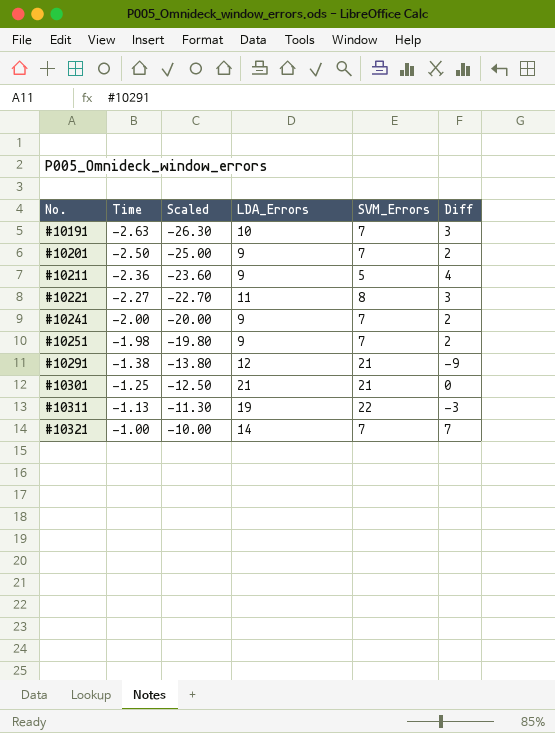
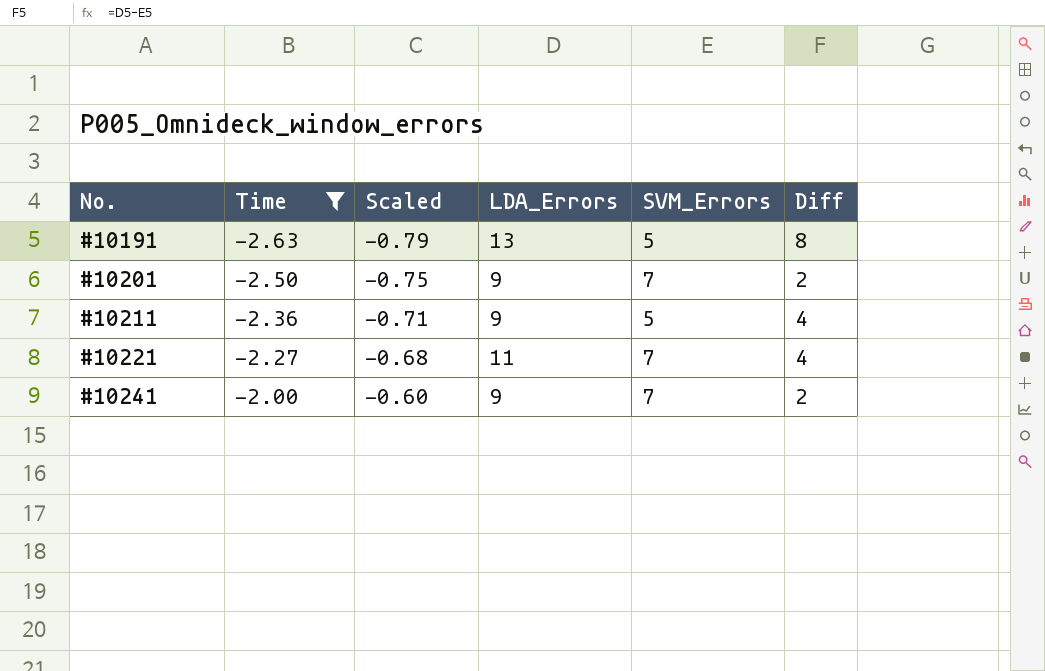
filter: none -> Time <= -2.00
column Scaled | formula: [Time] * 10 -> [Time] * 0.3
#10191 | LDA_Errors: 10 -> 13
#10191 | SVM_Errors: 7 -> 5
#10191 | Diff: 3 -> 8
#10221 | SVM_Errors: 8 -> 7
#10221 | Diff: 3 -> 4

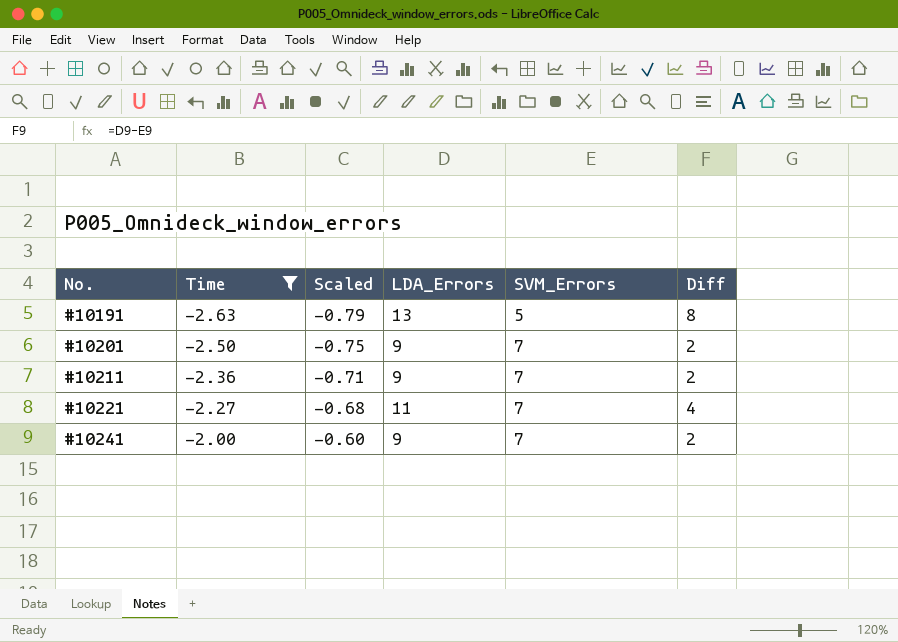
#10211 | SVM_Errors: 5 -> 7
#10211 | Diff: 4 -> 2

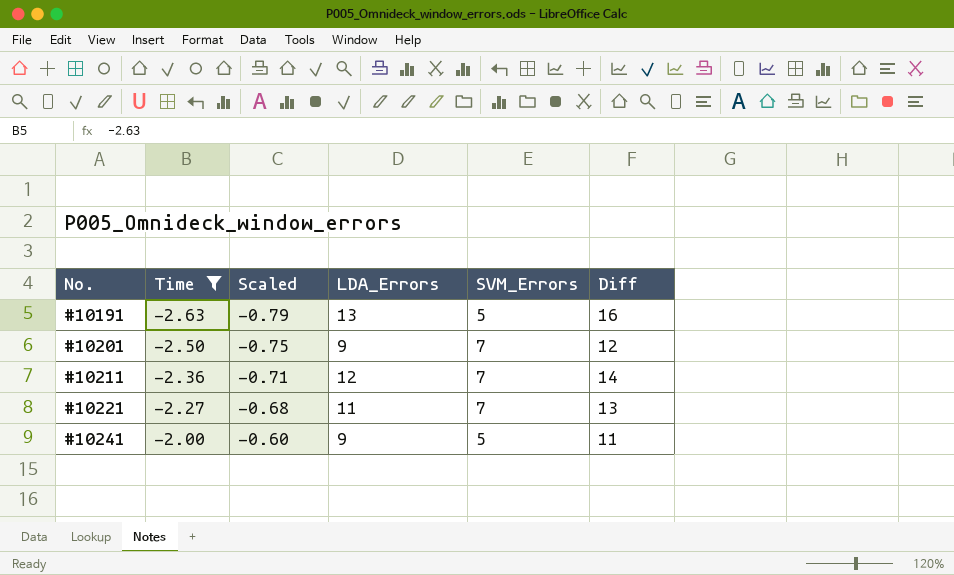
column Diff | formula: [LDA_Errors] - [SVM_Errors] -> [LDA_Errors] - [Time]
#10211 | LDA_Errors: 9 -> 12
#10241 | SVM_Errors: 7 -> 5

